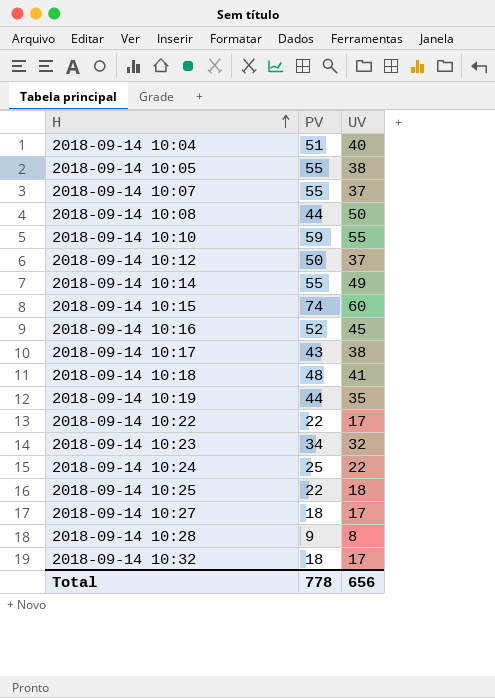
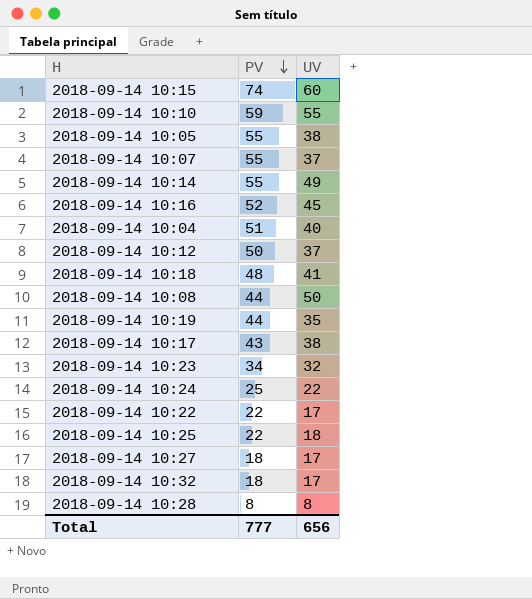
row order: H ascending -> PV descending
2018-09-14 10:28 | PV: 9 -> 8
Total | PV: 778 -> 777

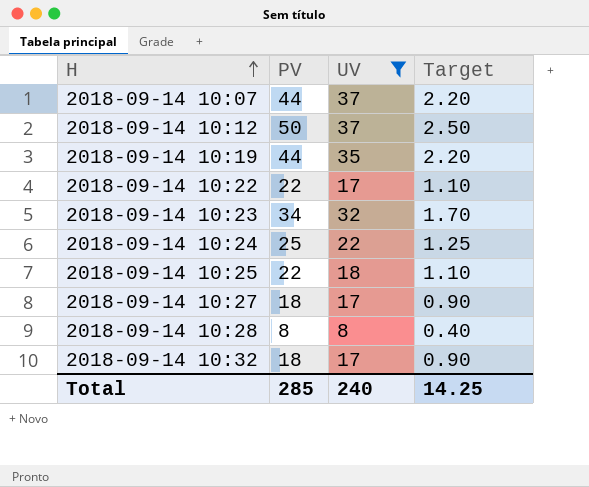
filter: none -> UV <= 37
row order: PV descending -> H ascending
column Target | formula: none -> [PV] * 0.05
2018-09-14 10:07 | PV: 55 -> 44
Total | PV: 777 -> 285
Total | UV: 656 -> 240

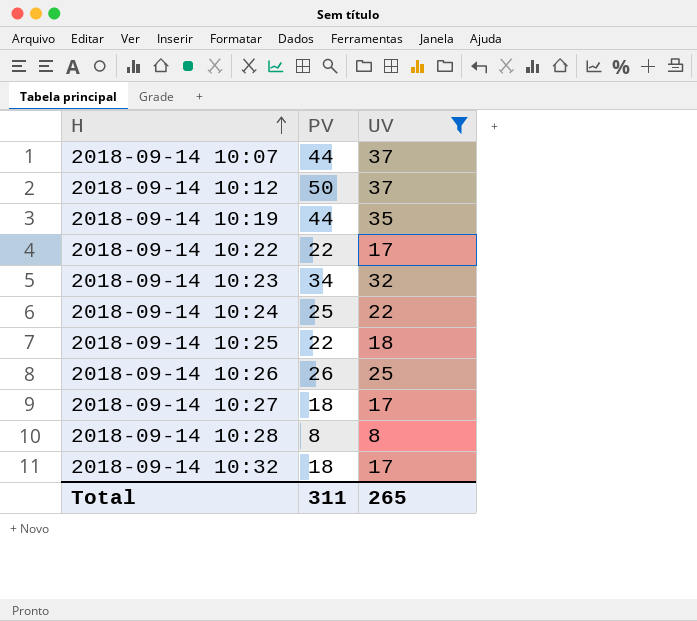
column Target | formula: [PV] * 0.05 -> none
row 2018-09-14 10:26: none -> 26 | 25
Total | PV: 285 -> 311
Total | UV: 240 -> 265

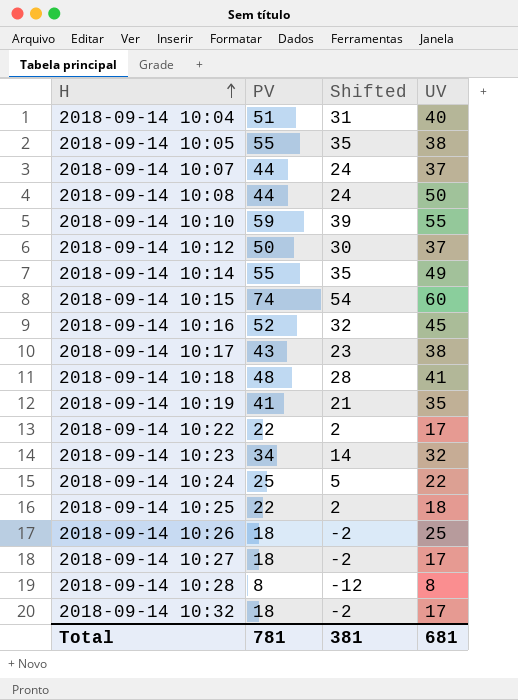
filter: UV <= 37 -> none
column Shifted | formula: none -> [PV] - 20
2018-09-14 10:19 | PV: 44 -> 41
2018-09-14 10:26 | PV: 26 -> 18
Total | PV: 311 -> 781
Total | UV: 265 -> 681

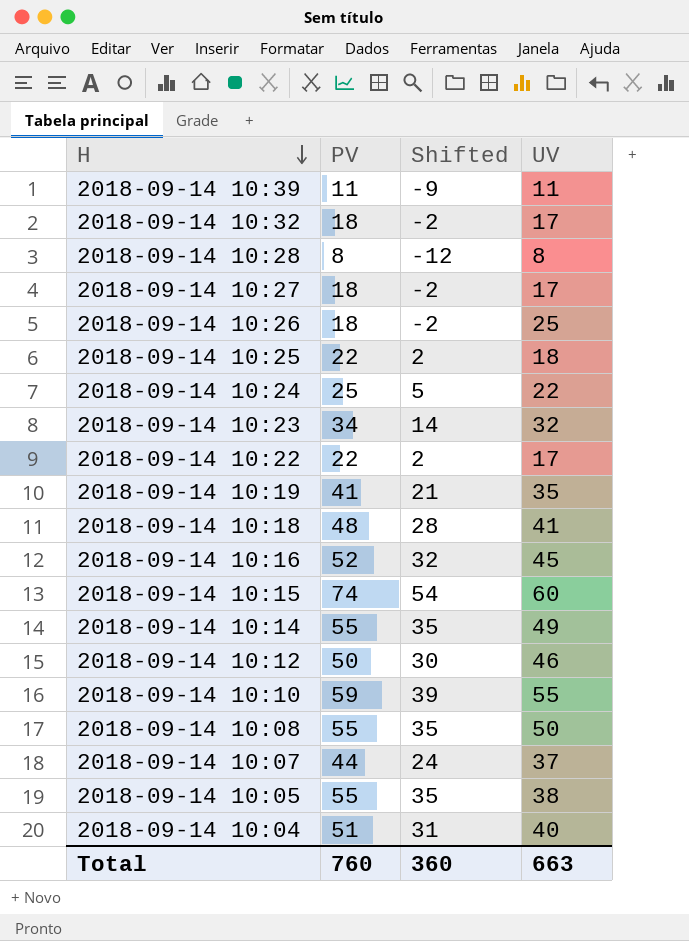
row order: H ascending -> H descending
row 2018-09-14 10:17: 43 | 23 | 38 -> none
row 2018-09-14 10:39: none -> 11 | -9 | 11
2018-09-14 10:12 | UV: 37 -> 46
2018-09-14 10:08 | PV: 44 -> 55
2018-09-14 10:08 | Shifted: 24 -> 35
Total | PV: 781 -> 760
Total | Shifted: 381 -> 360
Total | UV: 681 -> 663

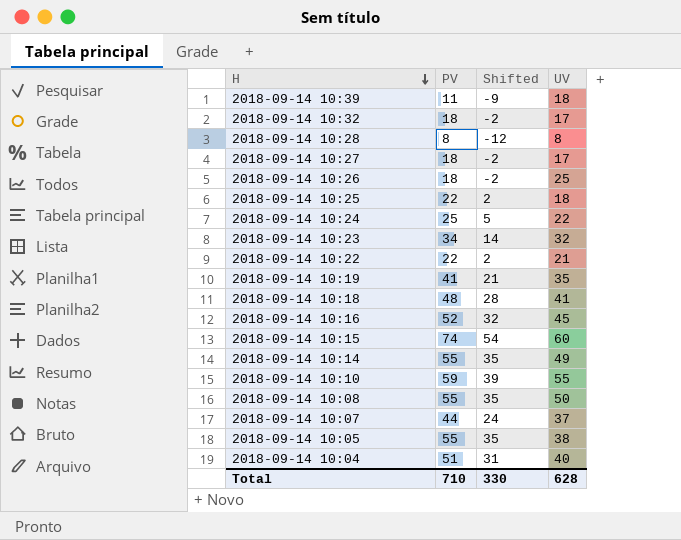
row 2018-09-14 10:12: 50 | 30 | 46 -> none
2018-09-14 10:39 | UV: 11 -> 18
2018-09-14 10:22 | UV: 17 -> 21
Total | PV: 760 -> 710
Total | Shifted: 360 -> 330
Total | UV: 663 -> 628

